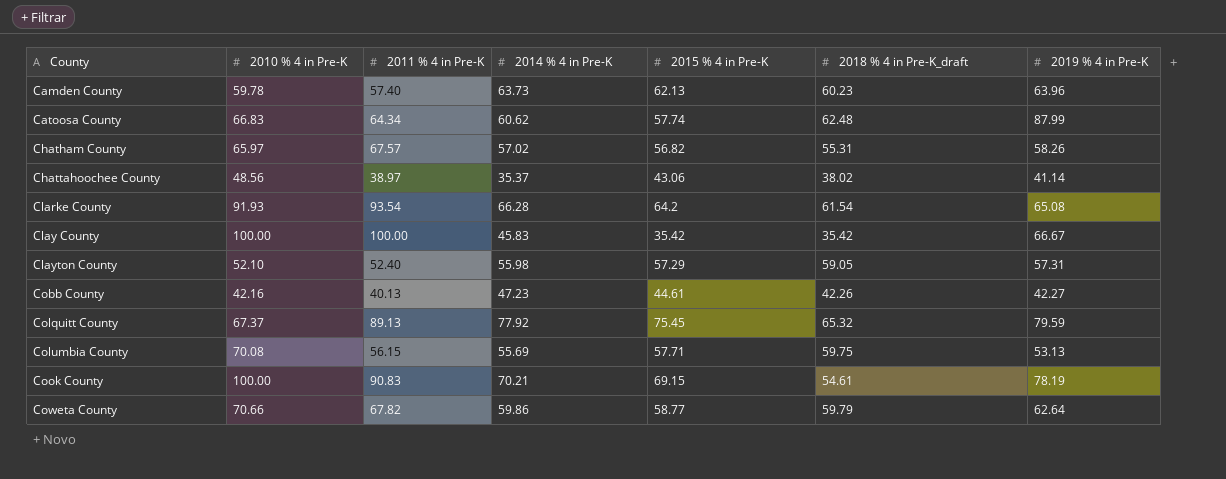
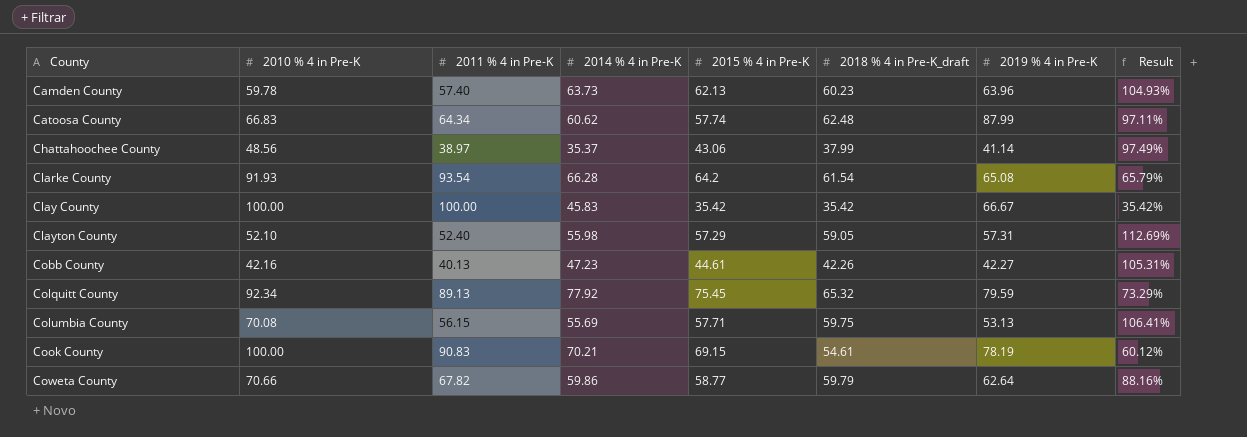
column Result | formula: none -> [2018 % 4 in Pre-K_draft] / [2011 % 4 in Pre-K]
row Chatham County: 65.97 | 67.57 | 57.02 | 56.82 | 55.31 | 58.26 -> none
Chattahoochee County | 2018 % 4 in Pre-K_draft: 38.02 -> 37.99
Colquitt County | 2010 % 4 in Pre-K: 67.37 -> 92.34

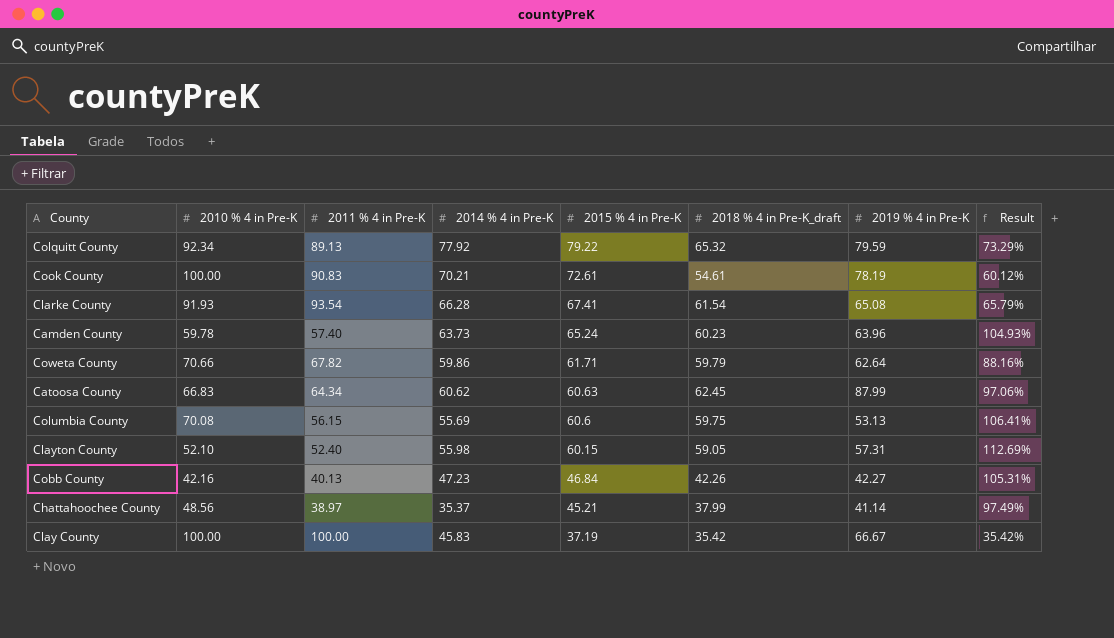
row order: County ascending -> 2015 % 4 in Pre-K descending
Colquitt County | 2015 % 4 in Pre-K: 75.45 -> 79.22
Cook County | 2015 % 4 in Pre-K: 69.15 -> 72.61
Clarke County | 2015 % 4 in Pre-K: 64.2 -> 67.41
Camden County | 2015 % 4 in Pre-K: 62.13 -> 65.24
Coweta County | 2015 % 4 in Pre-K: 58.77 -> 61.71
Catoosa County | 2015 % 4 in Pre-K: 57.74 -> 60.63
Catoosa County | 2018 % 4 in Pre-K_draft: 62.48 -> 62.45
Catoosa County | Result: 97.11% -> 97.06%
Columbia County | 2015 % 4 in Pre-K: 57.71 -> 60.6
Clayton County | 2015 % 4 in Pre-K: 57.29 -> 60.15
Cobb County | 2015 % 4 in Pre-K: 44.61 -> 46.84
Chattahoochee County | 2015 % 4 in Pre-K: 43.06 -> 45.21
Clay County | 2015 % 4 in Pre-K: 35.42 -> 37.19

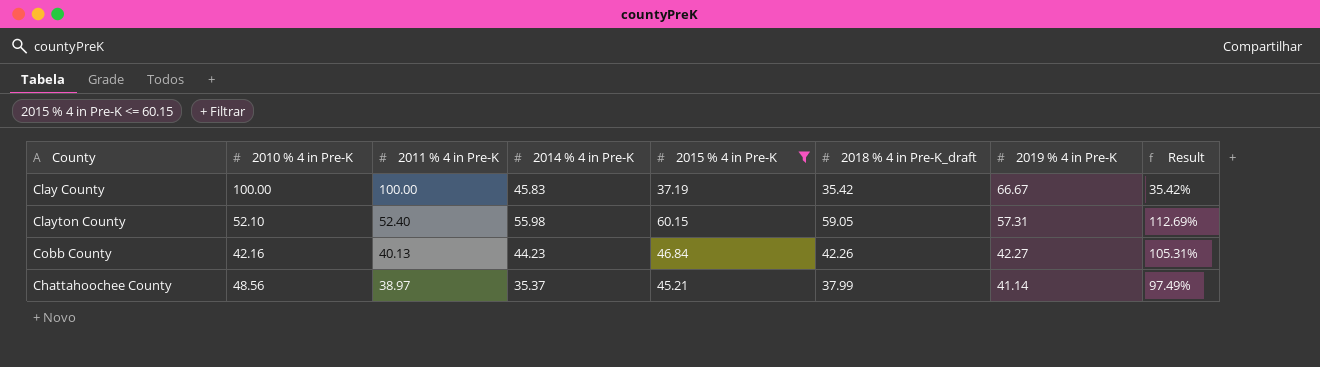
filter: none -> 2015 % 4 in Pre-K <= 60.15
row order: 2015 % 4 in Pre-K descending -> 2011 % 4 in Pre-K descending
Cobb County | 2014 % 4 in Pre-K: 47.23 -> 44.23

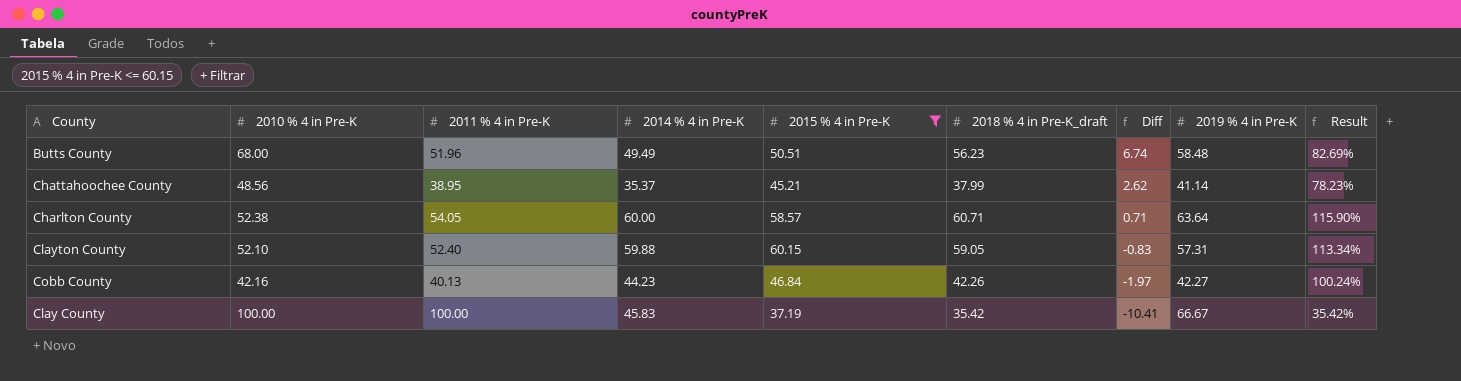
row order: 2011 % 4 in Pre-K descending -> Diff descending
column Diff | formula: none -> [2018 % 4 in Pre-K_draft] - [2014 % 4 in Pre-K]
column Result | formula: [2018 % 4 in Pre-K_draft] / [2011 % 4 in Pre-K] -> [2018 % 4 in Pre-K_draft] / [2010 % 4 in Pre-K]
row Butts County: none -> 68.00 | 51.96 | 49.49 | 50.51 | 56.23 | 6.74 | 58.48 | 82.69%
Chattahoochee County | 2011 % 4 in Pre-K: 38.97 -> 38.95
row Charlton County: none -> 52.38 | 54.05 | 60.00 | 58.57 | 60.71 | 0.71 | 63.64 | 115.90%
Clayton County | 2014 % 4 in Pre-K: 55.98 -> 59.88

